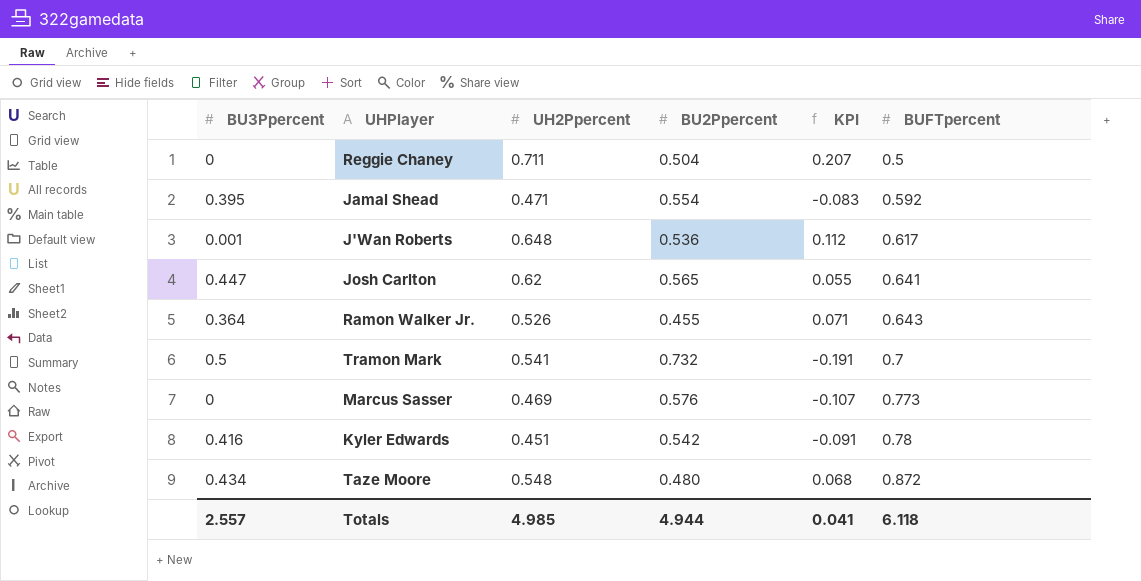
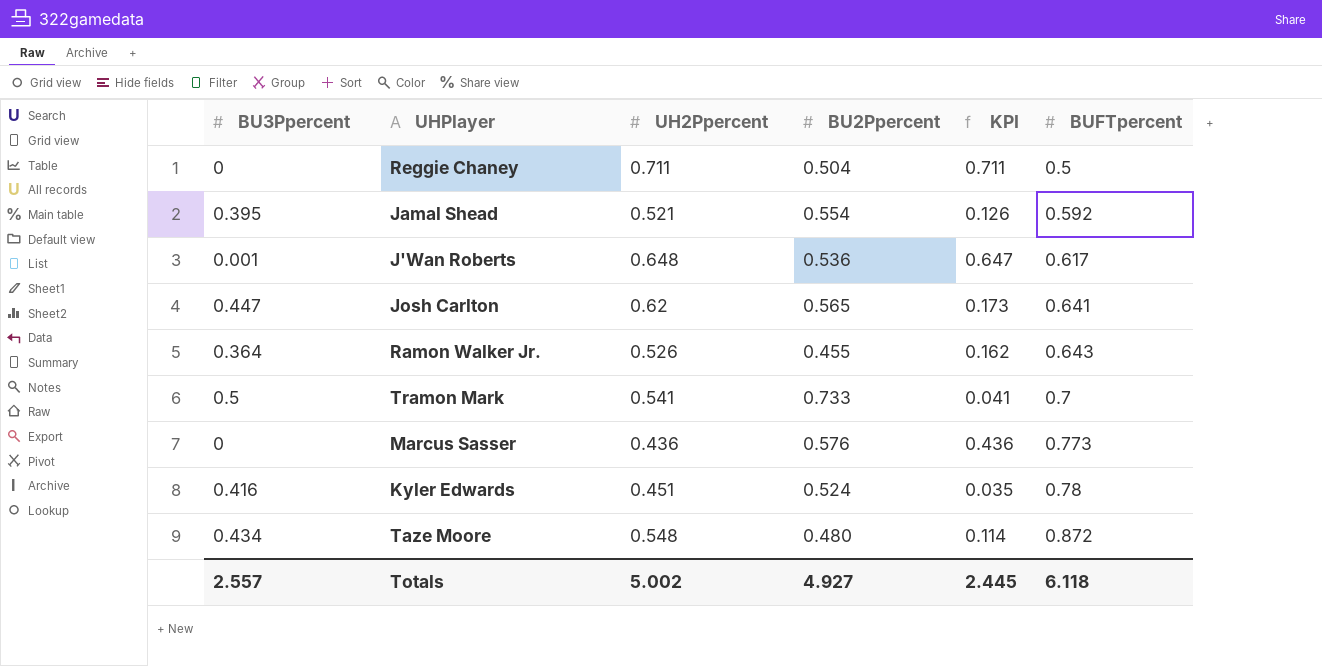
column KPI | formula: [UH2Ppercent] - [BU2Ppercent] -> [UH2Ppercent] - [BU3Ppercent]
Jamal Shead | UH2Ppercent: 0.471 -> 0.521
Tramon Mark | BU2Ppercent: 0.732 -> 0.733
Marcus Sasser | UH2Ppercent: 0.469 -> 0.436
Kyler Edwards | BU2Ppercent: 0.542 -> 0.524
Totals | UH2Ppercent: 4.985 -> 5.002
Totals | BU2Ppercent: 4.944 -> 4.927
Totals | KPI: 0.041 -> 2.445

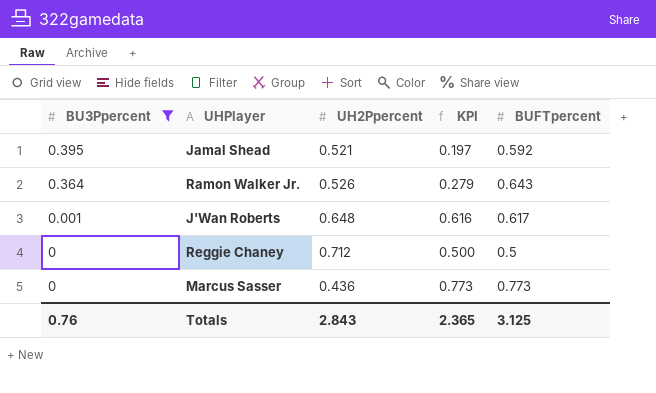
filter: none -> BU3Ppercent <= 0.395
row order: BUFTpercent ascending -> BU3Ppercent descending
column BU2Ppercent | position: 4 -> none
column KPI | formula: [UH2Ppercent] - [BU3Ppercent] -> [BUFTpercent] - [BU3Ppercent]
Reggie Chaney | UH2Ppercent: 0.711 -> 0.712
Totals | BU3Ppercent: 2.557 -> 0.76
Totals | UH2Ppercent: 5.002 -> 2.843
Totals | KPI: 2.445 -> 2.365
Totals | BUFTpercent: 6.118 -> 3.125

